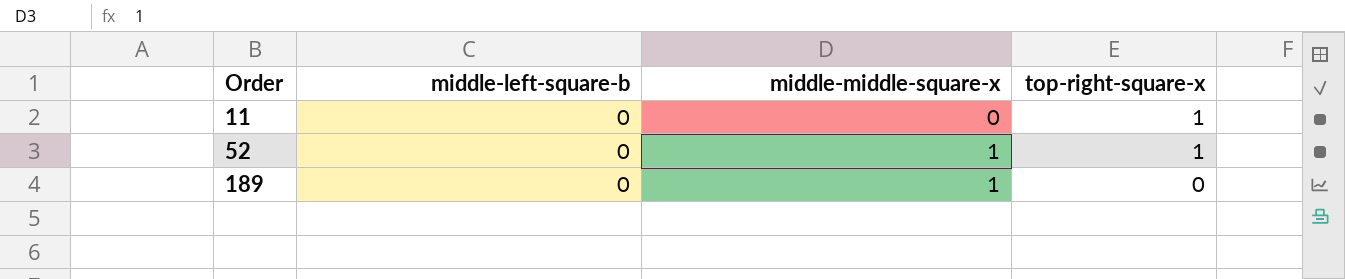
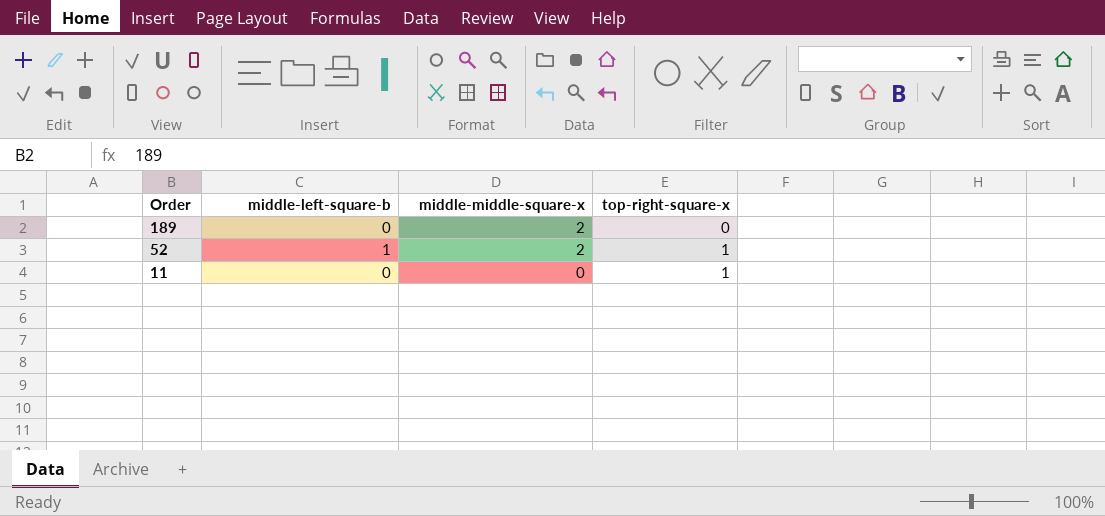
row order: Order ascending -> Order descending
189 | middle-middle-square-x: 1 -> 2
52 | middle-left-square-b: 0 -> 1
52 | middle-middle-square-x: 1 -> 2

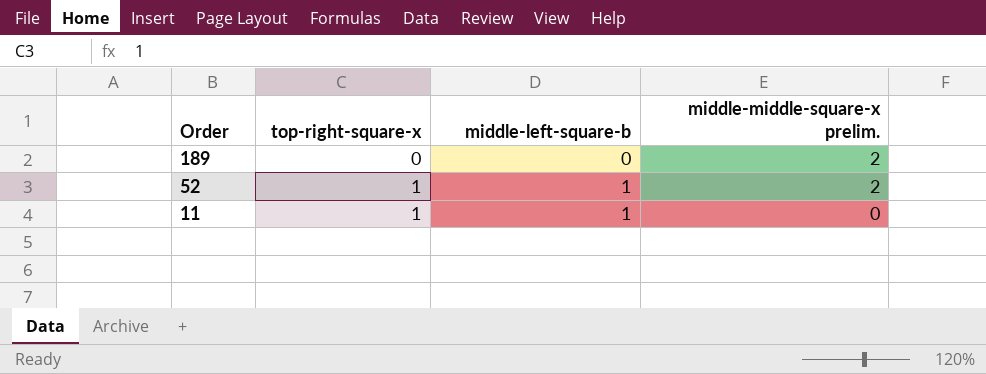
column top-right-square-x | position: 4 -> 2
column name: middle-middle-square-x -> middle-middle-square-x prelim.
11 | middle-left-square-b: 0 -> 1

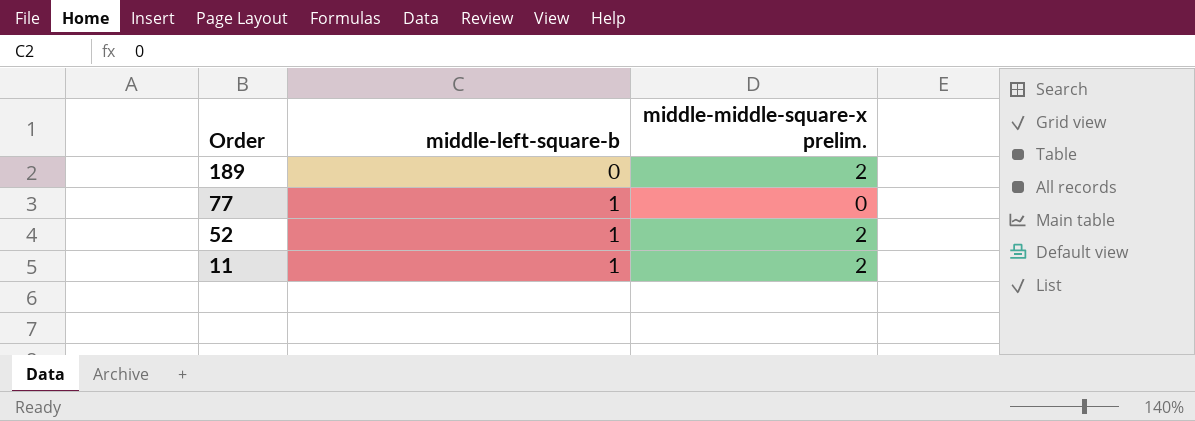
column top-right-square-x | position: 2 -> none
row 77: none -> 1 | 0
11 | middle-middle-square-x prelim.: 0 -> 2

